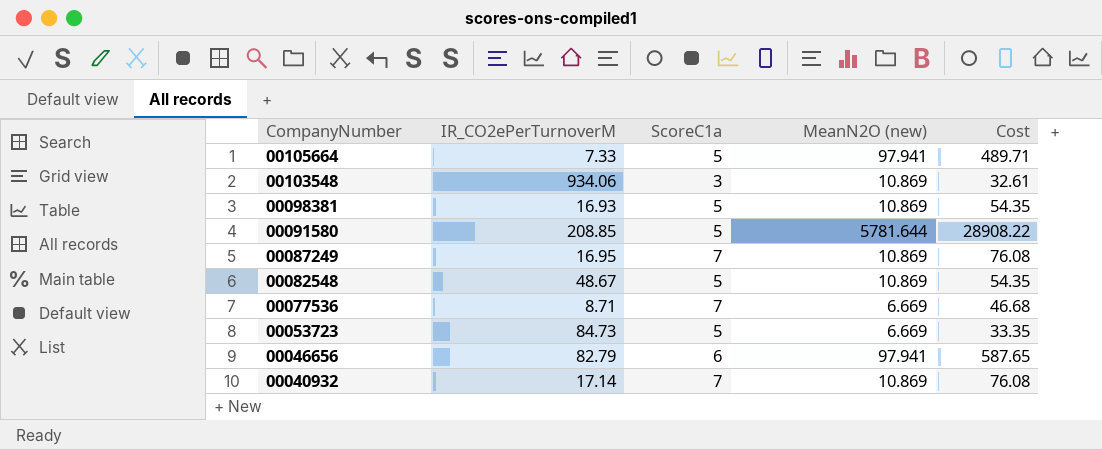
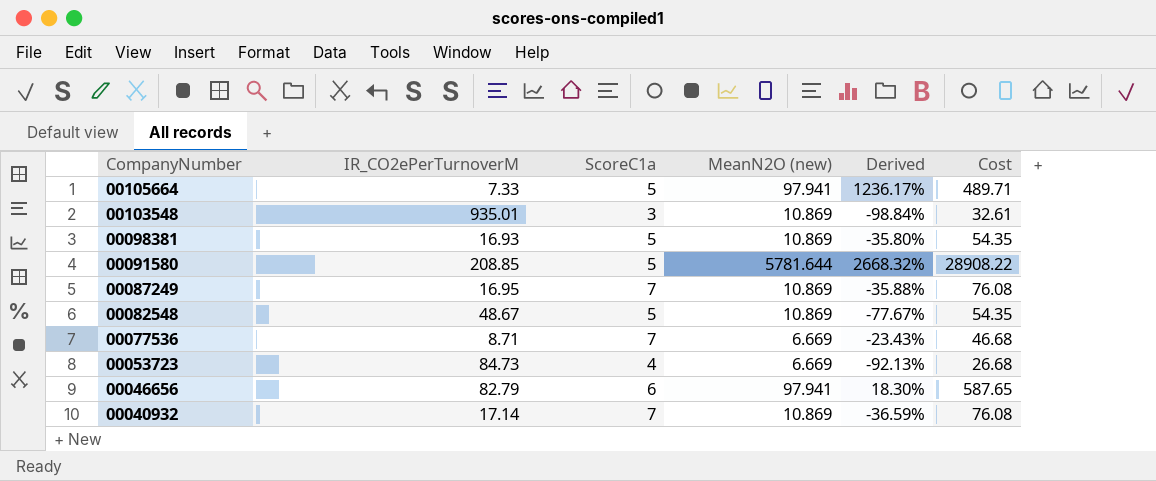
column Derived | formula: none -> ([MeanN2O (new)] - [IR_CO2ePerTurnoverM]) / [IR_CO2ePerTurnoverM]
00103548 | IR_CO2ePerTurnoverM: 934.06 -> 935.01
00053723 | ScoreC1a: 5 -> 4
00053723 | Cost: 33.35 -> 26.68

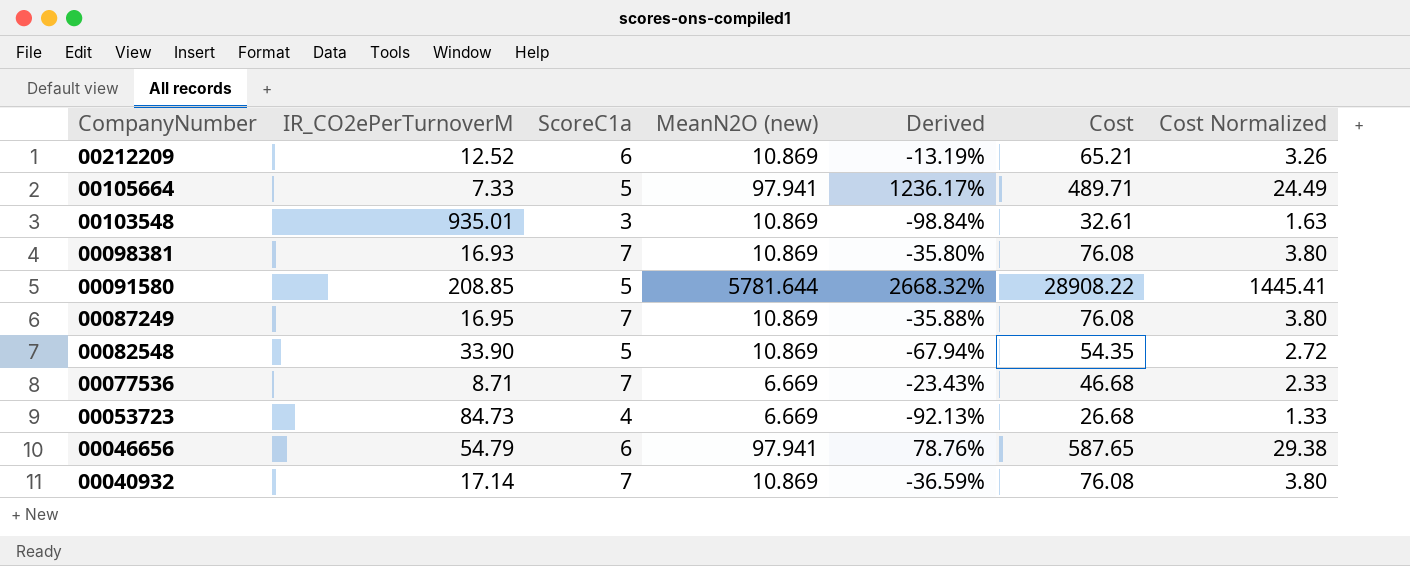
column Cost Normalized | formula: none -> [Cost] * 0.05
row 00212209: none -> 12.52 | 6 | 10.869 | -13.19% | 65.21 | 3.26
00098381 | ScoreC1a: 5 -> 7
00098381 | Cost: 54.35 -> 76.08
00082548 | IR_CO2ePerTurnoverM: 48.67 -> 33.90
00082548 | Derived: -77.67% -> -67.94%
00046656 | IR_CO2ePerTurnoverM: 82.79 -> 54.79
00046656 | Derived: 18.30% -> 78.76%

